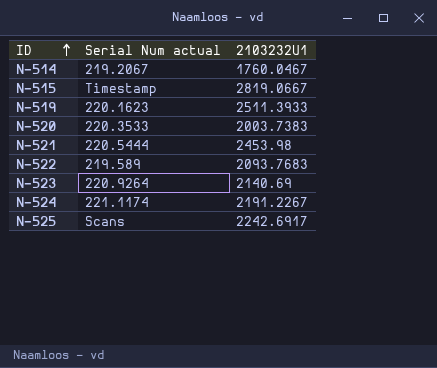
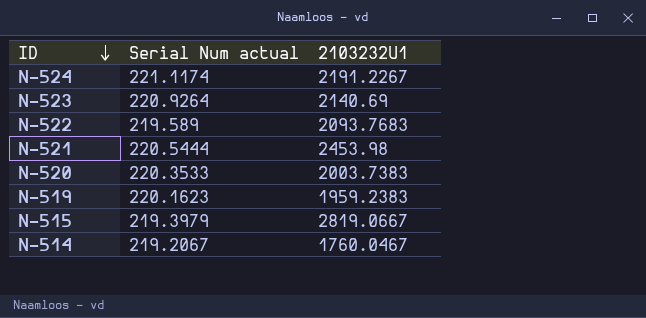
row order: ID ascending -> ID descending
row N-525: Scans | 2242.6917 -> none
N-519 | 2103232U1: 2511.3933 -> 1959.2383
N-515 | Serial Num actual: Timestamp -> 219.3979

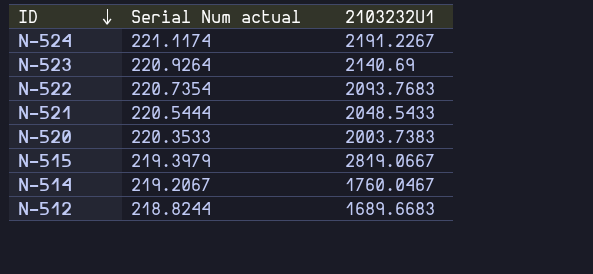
row N-519: 220.1623 | 1959.2383 -> none
N-522 | Serial Num actual: 219.589 -> 220.7354
N-521 | 2103232U1: 2453.98 -> 2048.5433
row N-512: none -> 218.8244 | 1689.6683

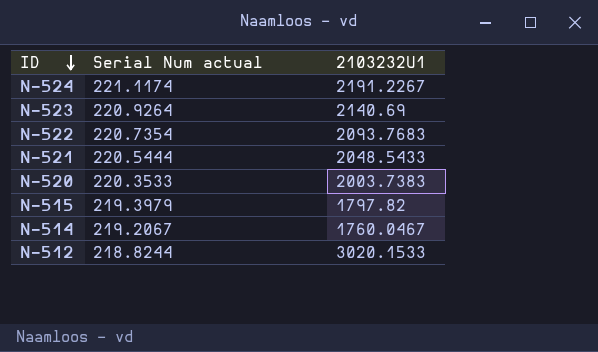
N-515 | 2103232U1: 2819.0667 -> 1797.82
N-512 | 2103232U1: 1689.6683 -> 3020.1533

